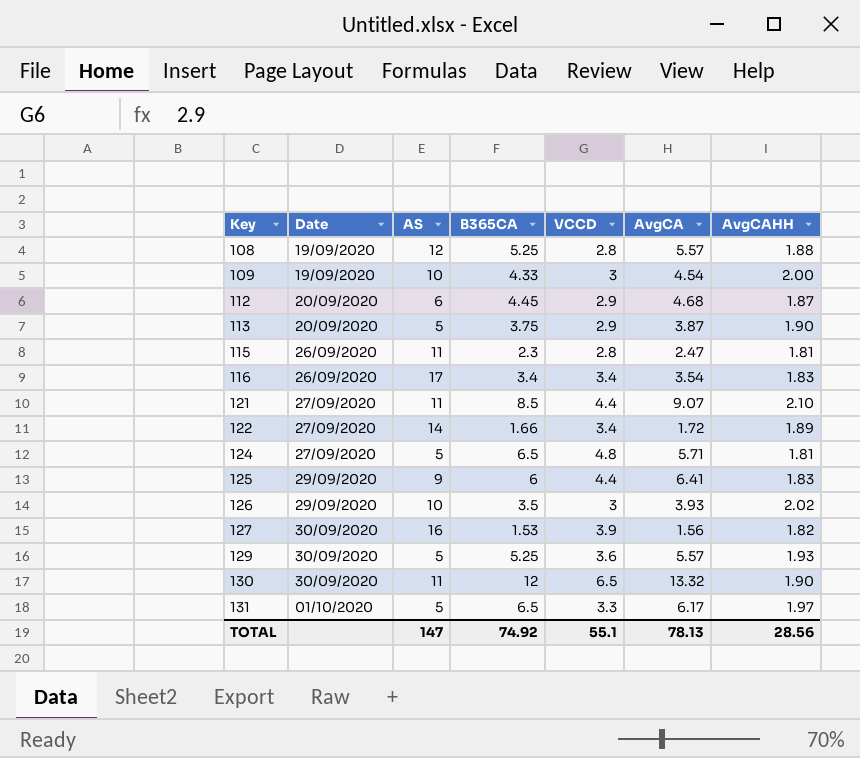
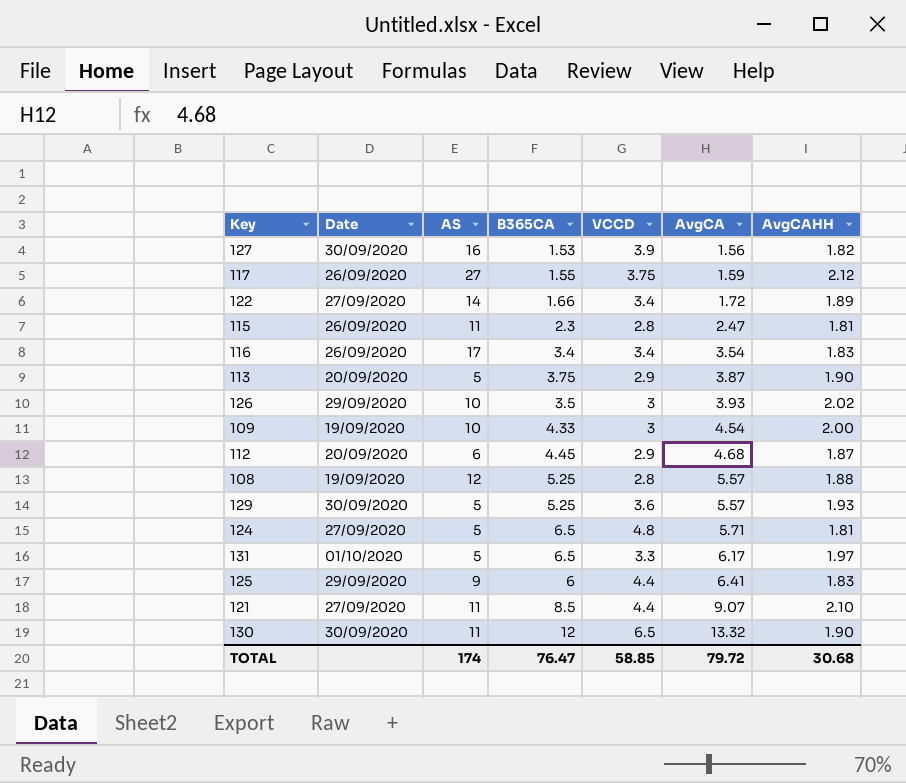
row order: Key ascending -> AvgCA ascending
row 117: none -> 26/09/2020 | 27 | 1.55 | 3.75 | 1.59 | 2.12
TOTAL | AS: 147 -> 174
TOTAL | B365CA: 74.92 -> 76.47
TOTAL | VCCD: 55.1 -> 58.85
TOTAL | AvgCA: 78.13 -> 79.72
TOTAL | AvgCAHH: 28.56 -> 30.68

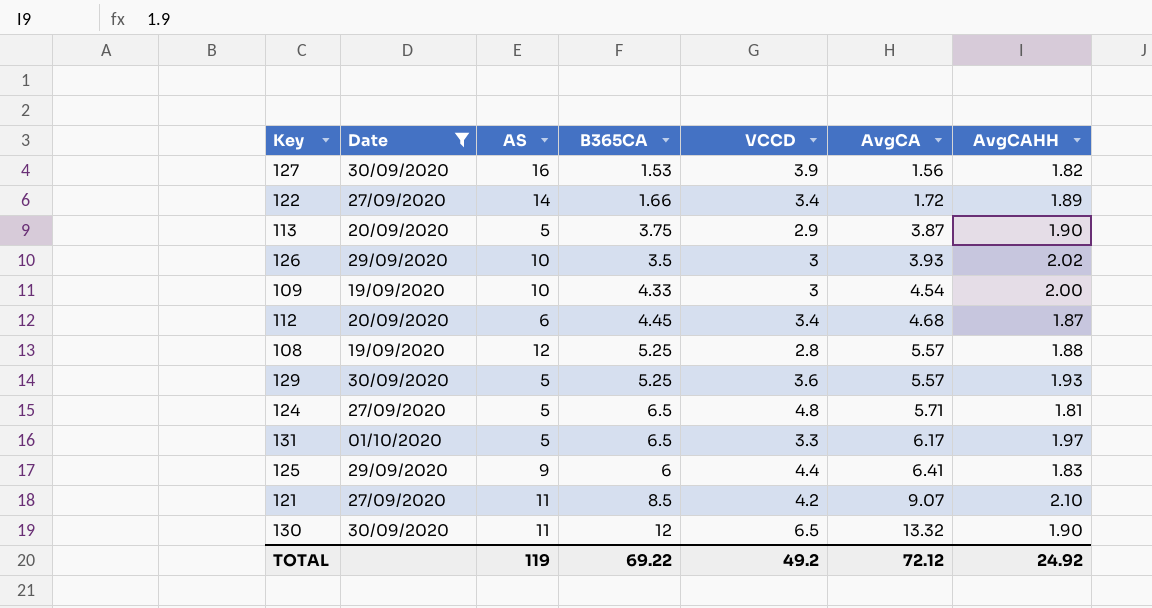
filter: none -> Date != 26/09/2020
112 | VCCD: 2.9 -> 3.4
121 | VCCD: 4.4 -> 4.2
TOTAL | AS: 174 -> 119
TOTAL | B365CA: 76.47 -> 69.22
TOTAL | VCCD: 58.85 -> 49.2
TOTAL | AvgCA: 79.72 -> 72.12
TOTAL | AvgCAHH: 30.68 -> 24.92

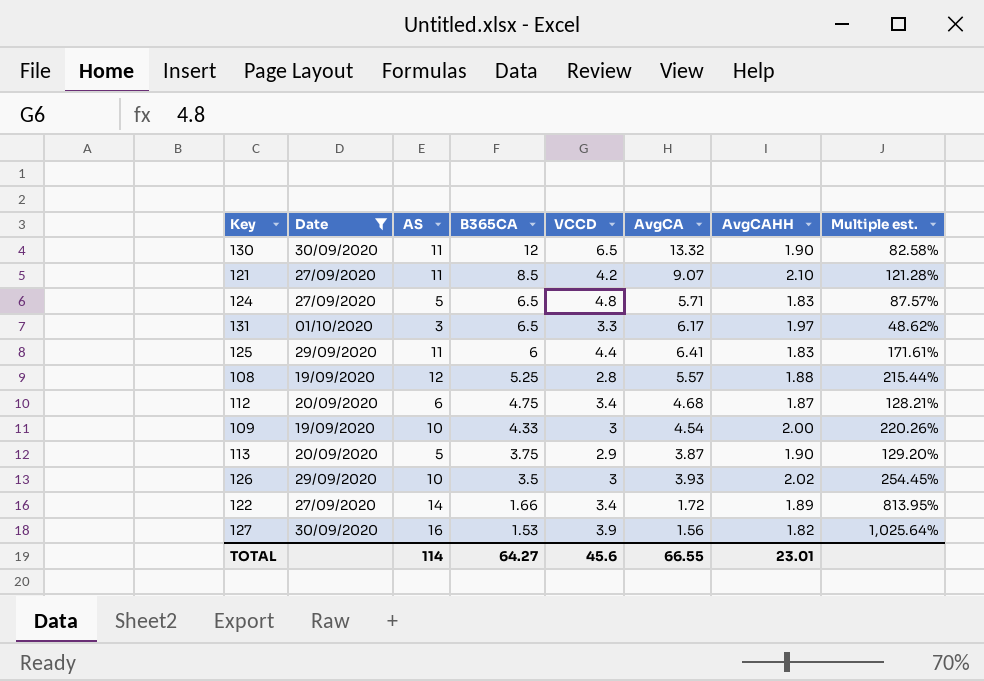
row order: AvgCA ascending -> B365CA descending
column Multiple est. | formula: none -> [AS] / [AvgCA]
row 129: 30/09/2020 | 5 | 5.25 | 3.6 | 5.57 | 1.93 -> none
124 | AvgCAHH: 1.81 -> 1.83
131 | AS: 5 -> 3
125 | AS: 9 -> 11
112 | B365CA: 4.45 -> 4.75
TOTAL | AS: 119 -> 114
TOTAL | B365CA: 69.22 -> 64.27
TOTAL | VCCD: 49.2 -> 45.6
TOTAL | AvgCA: 72.12 -> 66.55
TOTAL | AvgCAHH: 24.92 -> 23.01

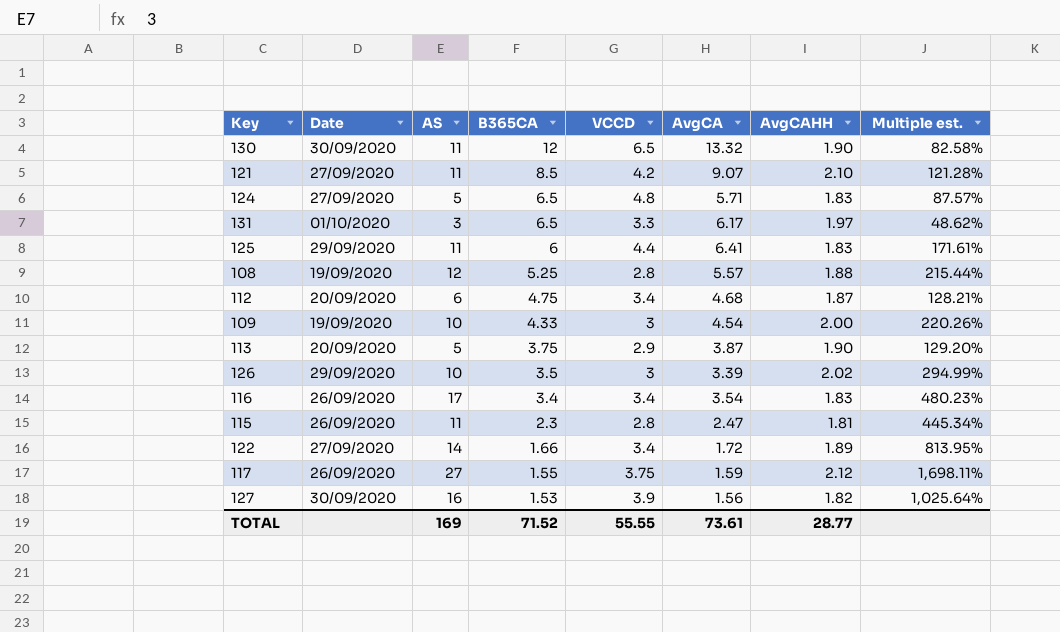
filter: Date != 26/09/2020 -> none
126 | AvgCA: 3.93 -> 3.39
126 | Multiple est.: 254.45% -> 294.99%
TOTAL | AS: 114 -> 169
TOTAL | B365CA: 64.27 -> 71.52
TOTAL | VCCD: 45.6 -> 55.55
TOTAL | AvgCA: 66.55 -> 73.61
TOTAL | AvgCAHH: 23.01 -> 28.77

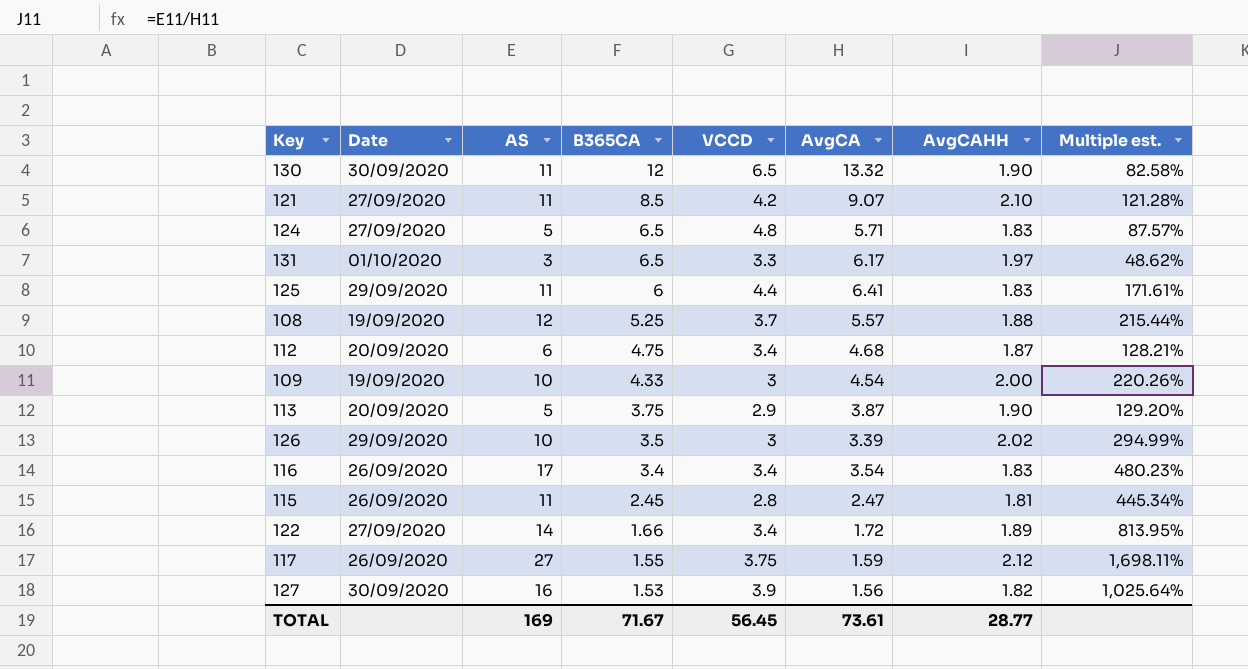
108 | VCCD: 2.8 -> 3.7
115 | B365CA: 2.3 -> 2.45
TOTAL | B365CA: 71.52 -> 71.67
TOTAL | VCCD: 55.55 -> 56.45

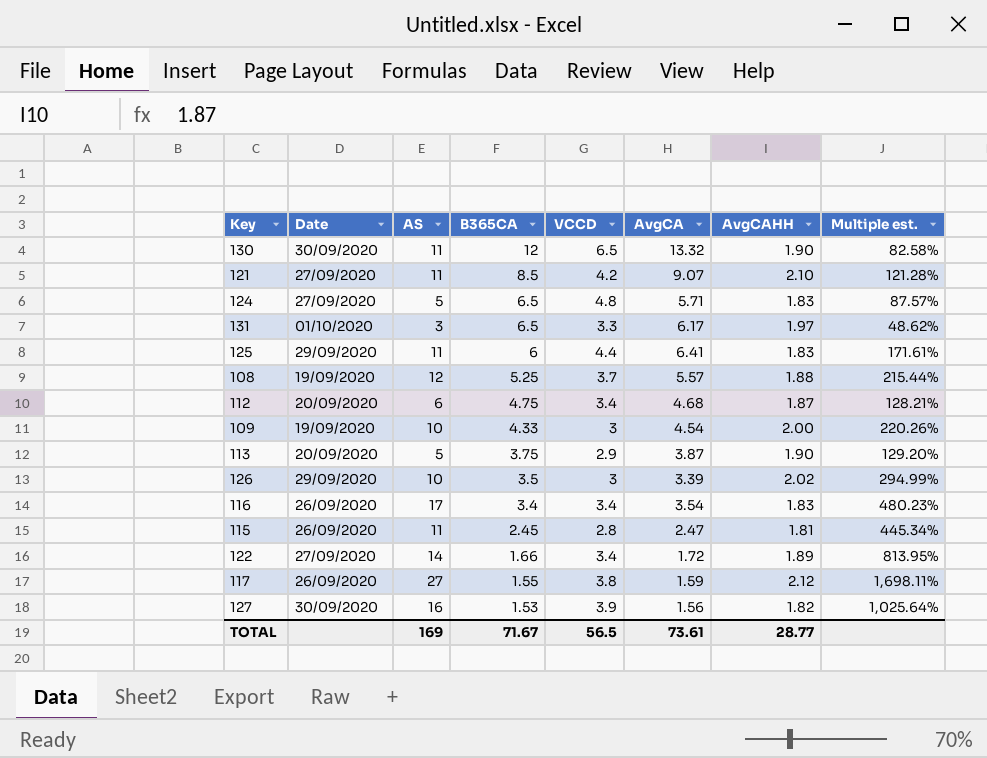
117 | VCCD: 3.75 -> 3.8
TOTAL | VCCD: 56.45 -> 56.5

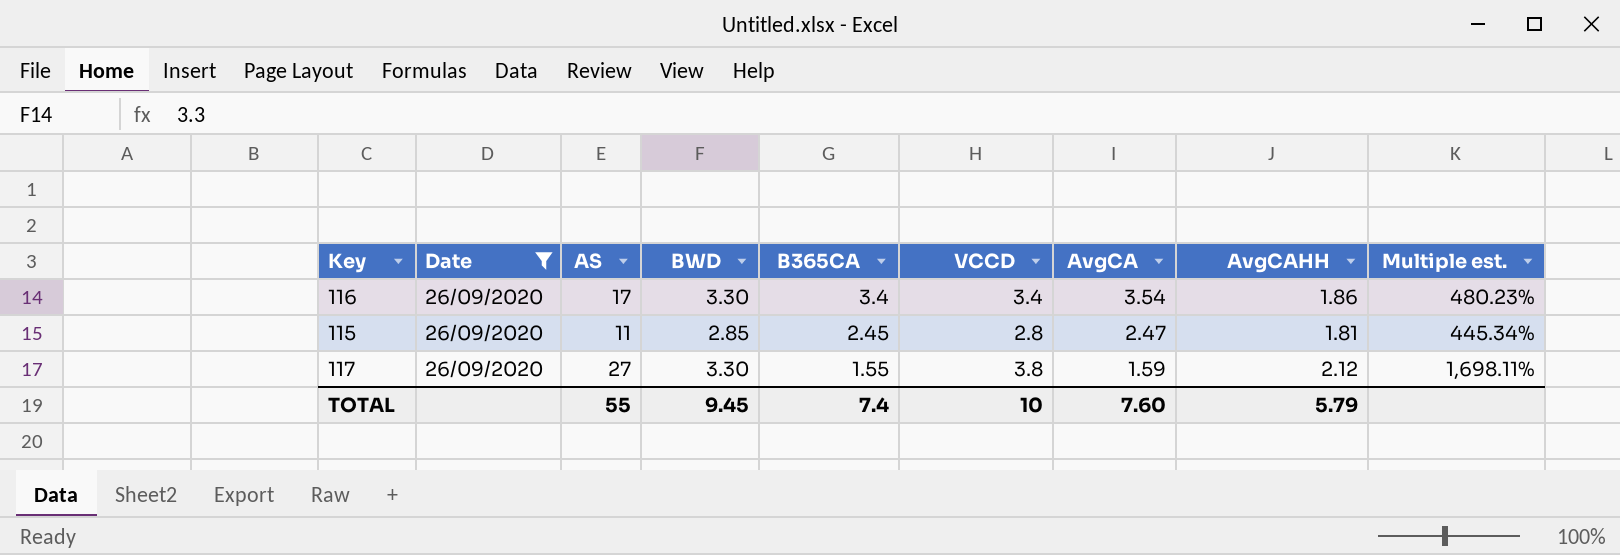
filter: none -> Date = 26/09/2020
column BWD | position: none -> 4
116 | AvgCAHH: 1.83 -> 1.86
TOTAL | AS: 169 -> 55
TOTAL | B365CA: 71.67 -> 7.4
TOTAL | VCCD: 56.5 -> 10
TOTAL | AvgCA: 73.61 -> 7.60
TOTAL | AvgCAHH: 28.77 -> 5.79

